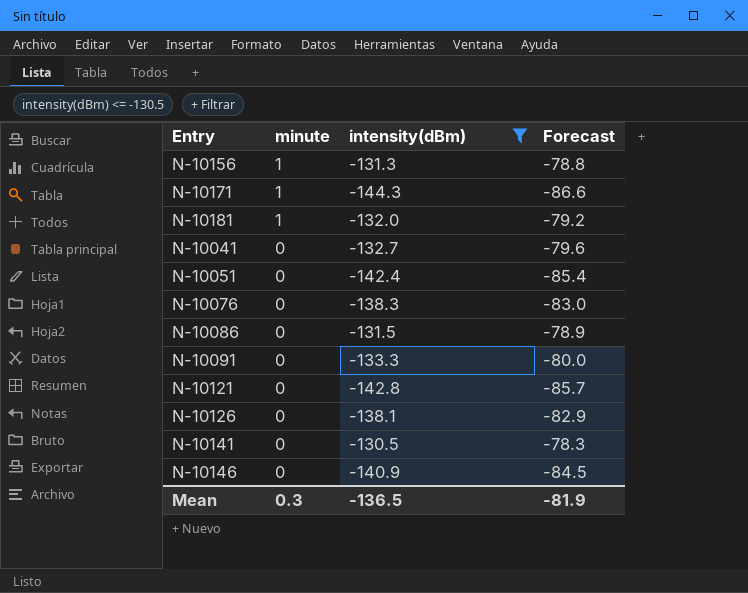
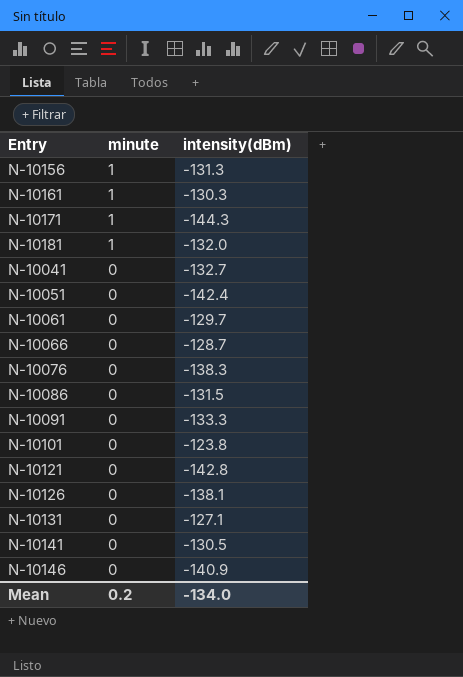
filter: intensity(dBm) <= -130.5 -> none
column Forecast | formula: [intensity(dBm)] * 0.6 -> none
Mean | minute: 0.3 -> 0.2
Mean | intensity(dBm): -136.5 -> -134.0

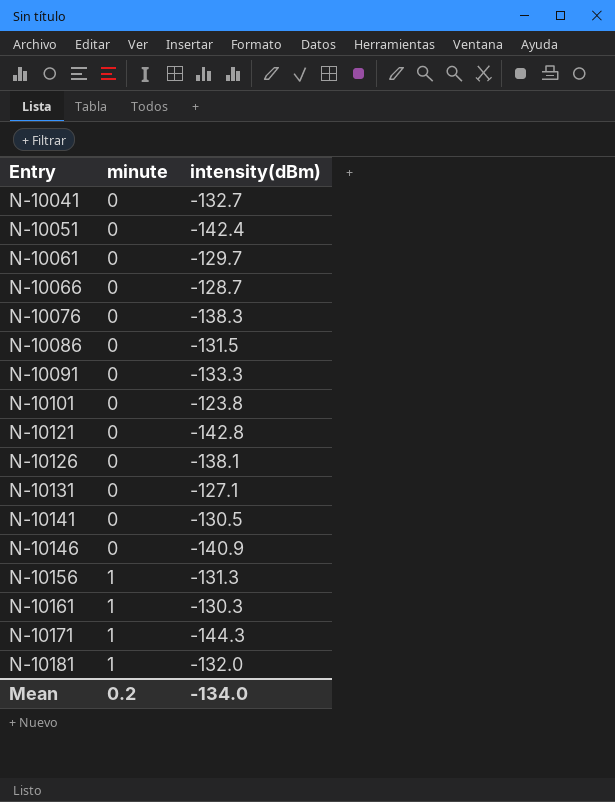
row order: minute descending -> Entry ascending

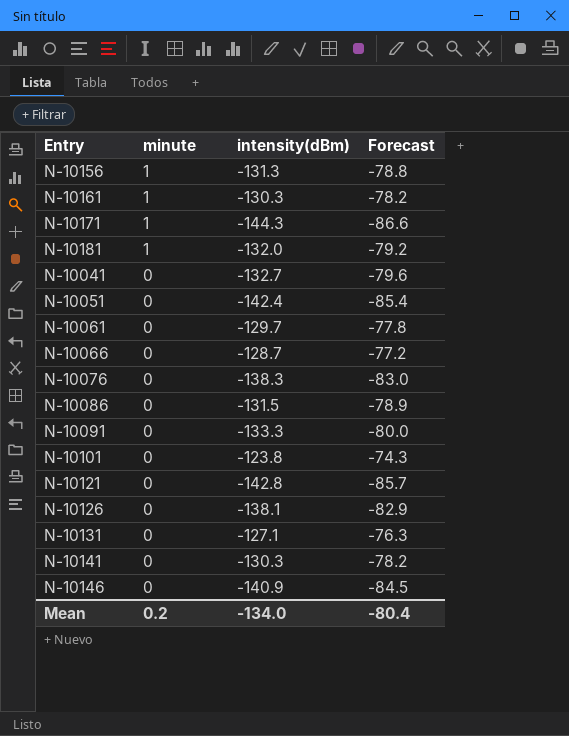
row order: Entry ascending -> minute descending
column Forecast | formula: none -> [intensity(dBm)] * 0.6
N-10141 | intensity(dBm): -130.5 -> -130.3

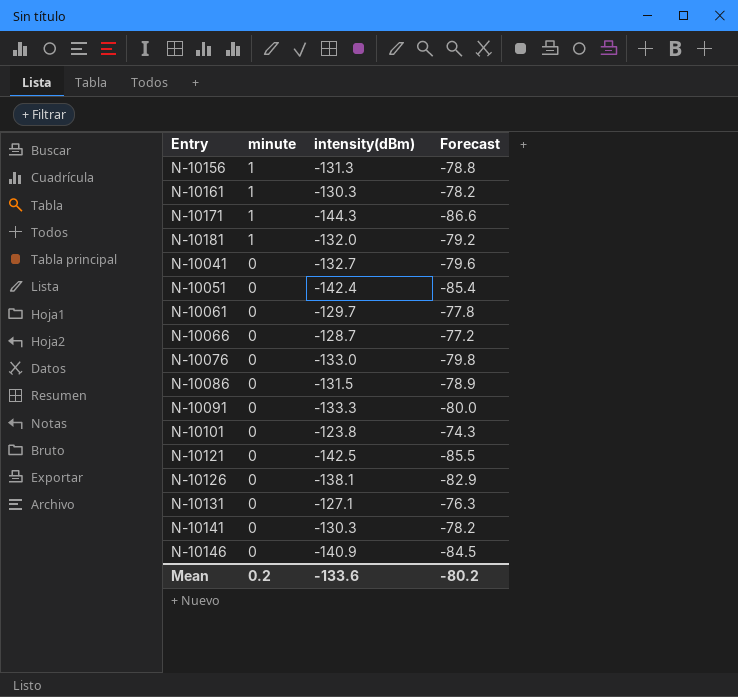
N-10076 | intensity(dBm): -138.3 -> -133.0
N-10076 | Forecast: -83.0 -> -79.8
N-10121 | intensity(dBm): -142.8 -> -142.5
N-10121 | Forecast: -85.7 -> -85.5
Mean | intensity(dBm): -134.0 -> -133.6
Mean | Forecast: -80.4 -> -80.2

